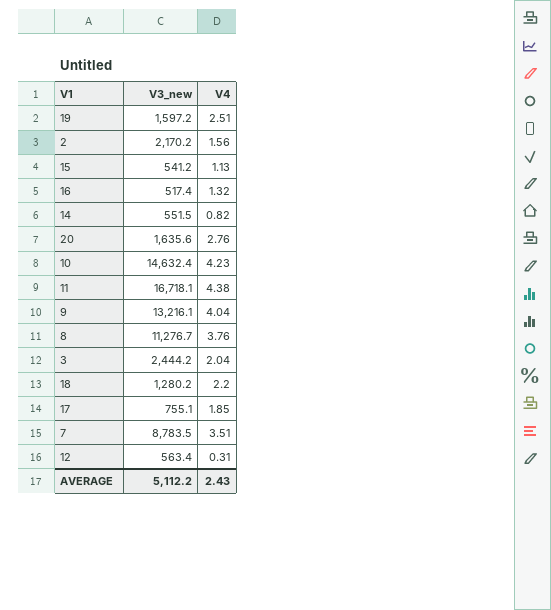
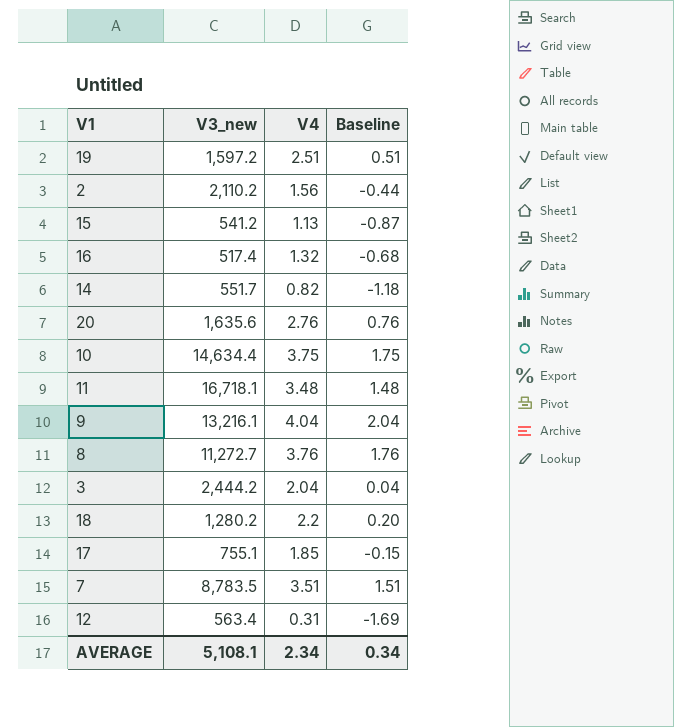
column Baseline | formula: none -> [V4] - 2
2 | V3_new: 2,170.2 -> 2,110.2
14 | V3_new: 551.5 -> 551.7
10 | V3_new: 14,632.4 -> 14,634.4
10 | V4: 4.23 -> 3.75
11 | V4: 4.38 -> 3.48
8 | V3_new: 11,276.7 -> 11,272.7
AVERAGE | V3_new: 5,112.2 -> 5,108.1
AVERAGE | V4: 2.43 -> 2.34

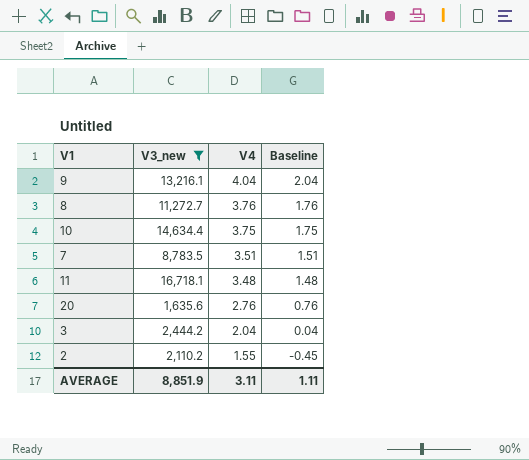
filter: none -> V3_new >= 1,635.6
row order: none -> V4 descending
2 | V4: 1.56 -> 1.55
2 | Baseline: -0.44 -> -0.45
AVERAGE | V3_new: 5,108.1 -> 8,851.9
AVERAGE | V4: 2.34 -> 3.11
AVERAGE | Baseline: 0.34 -> 1.11

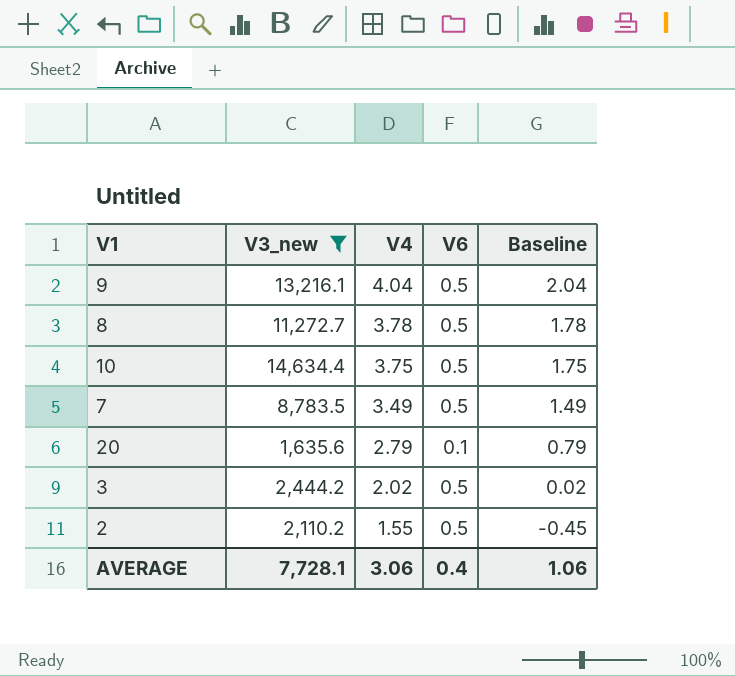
column V6 | position: none -> 4
row 11: 16,718.1 | 3.48 | 1.48 -> none
8 | V4: 3.76 -> 3.78
8 | Baseline: 1.76 -> 1.78
7 | V4: 3.51 -> 3.49
7 | Baseline: 1.51 -> 1.49
20 | V4: 2.76 -> 2.79
20 | Baseline: 0.76 -> 0.79
3 | V4: 2.04 -> 2.02
3 | Baseline: 0.04 -> 0.02
AVERAGE | V3_new: 8,851.9 -> 7,728.1
AVERAGE | V4: 3.11 -> 3.06
AVERAGE | Baseline: 1.11 -> 1.06

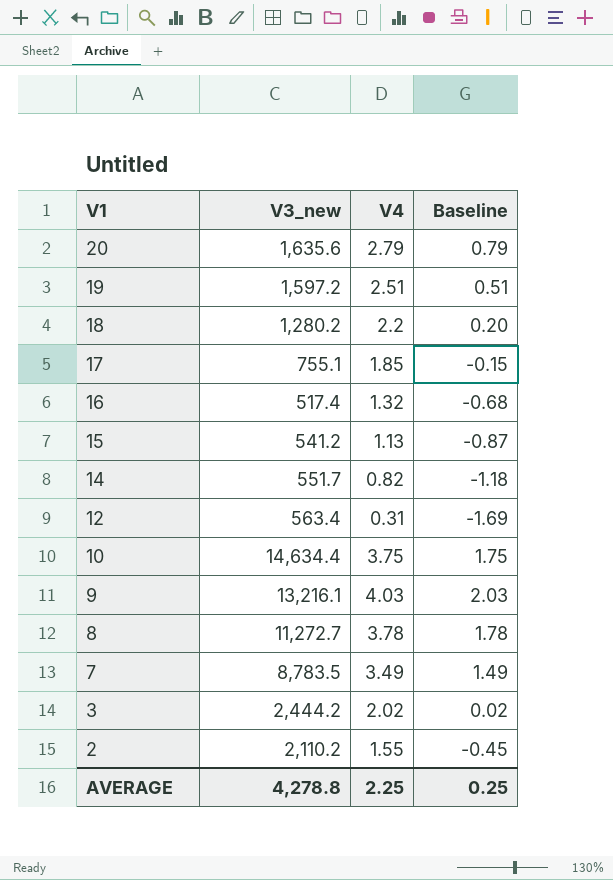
filter: V3_new >= 1,635.6 -> none
row order: V4 descending -> V1 descending
column V6 | position: 4 -> none
9 | V4: 4.04 -> 4.03
9 | Baseline: 2.04 -> 2.03
AVERAGE | V3_new: 7,728.1 -> 4,278.8
AVERAGE | V4: 3.06 -> 2.25
AVERAGE | Baseline: 1.06 -> 0.25

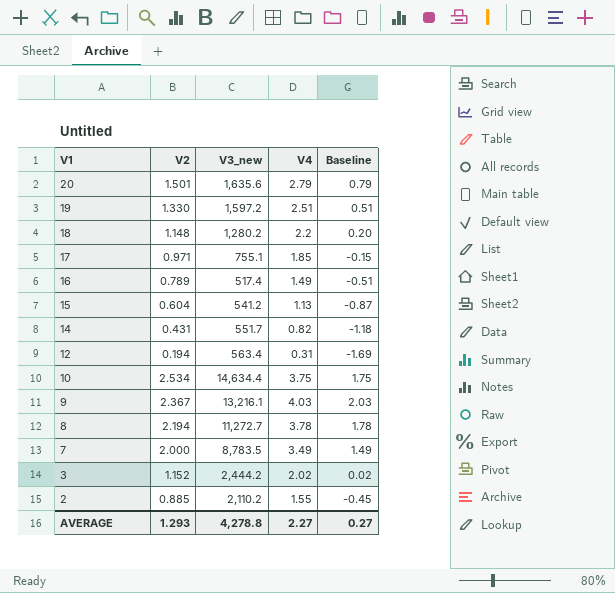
column V2 | position: none -> 2
16 | V4: 1.32 -> 1.49
16 | Baseline: -0.68 -> -0.51
AVERAGE | V4: 2.25 -> 2.27
AVERAGE | Baseline: 0.25 -> 0.27

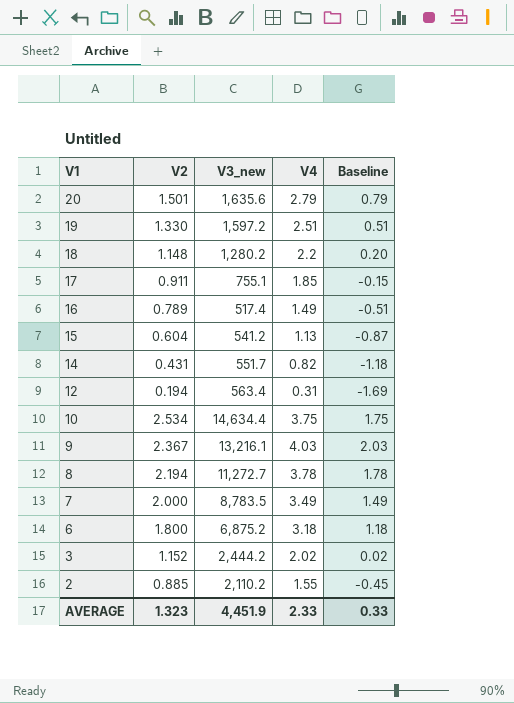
17 | V2: 0.971 -> 0.911
row 6: none -> 1.800 | 6,875.2 | 3.18 | 1.18
AVERAGE | V2: 1.293 -> 1.323
AVERAGE | V3_new: 4,278.8 -> 4,451.9
AVERAGE | V4: 2.27 -> 2.33
AVERAGE | Baseline: 0.27 -> 0.33

